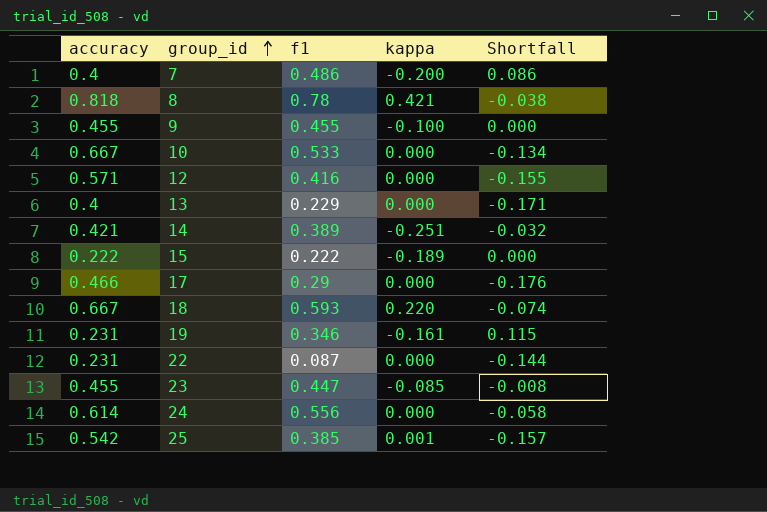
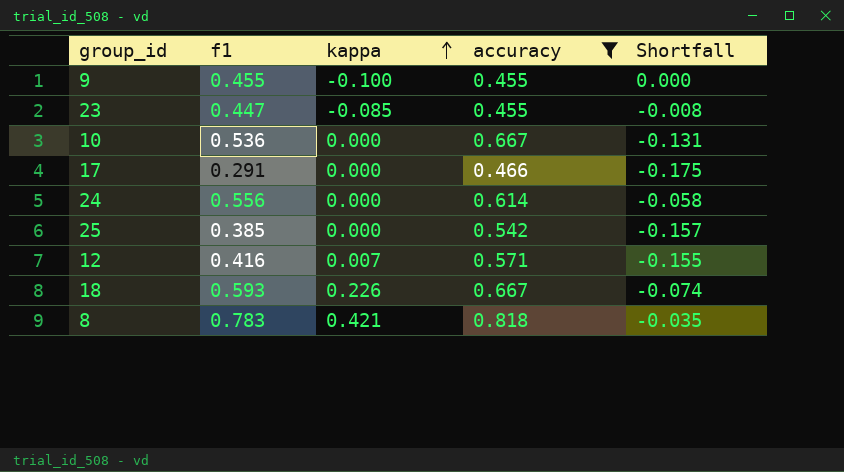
filter: none -> accuracy >= 0.455
row order: group_id ascending -> kappa ascending
column accuracy | position: 1 -> 4
10 | f1: 0.533 -> 0.536
10 | Shortfall: -0.134 -> -0.131
17 | f1: 0.29 -> 0.291
17 | Shortfall: -0.176 -> -0.175
25 | kappa: 0.001 -> 0.000
12 | kappa: 0.000 -> 0.007
18 | kappa: 0.220 -> 0.226
8 | f1: 0.78 -> 0.783
8 | Shortfall: -0.038 -> -0.035

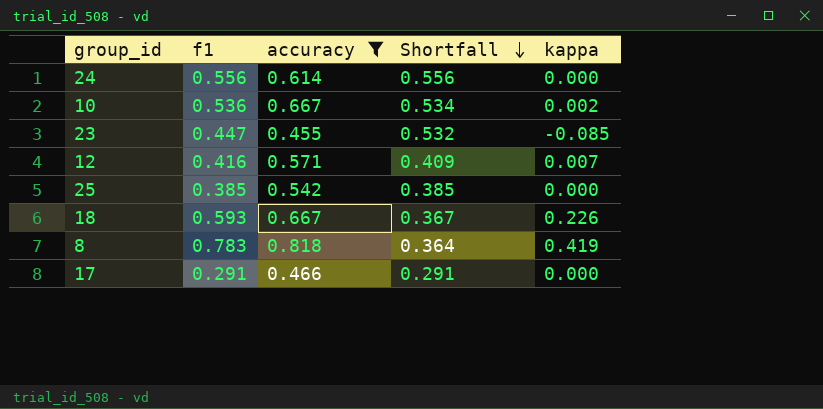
row order: kappa ascending -> Shortfall descending
column Shortfall | formula: [f1] - [accuracy] -> [f1] - [kappa]
column kappa | position: 3 -> 5
row 9: 0.455 | -0.100 | 0.455 | 0.000 -> none
10 | kappa: 0.000 -> 0.002
8 | kappa: 0.421 -> 0.419

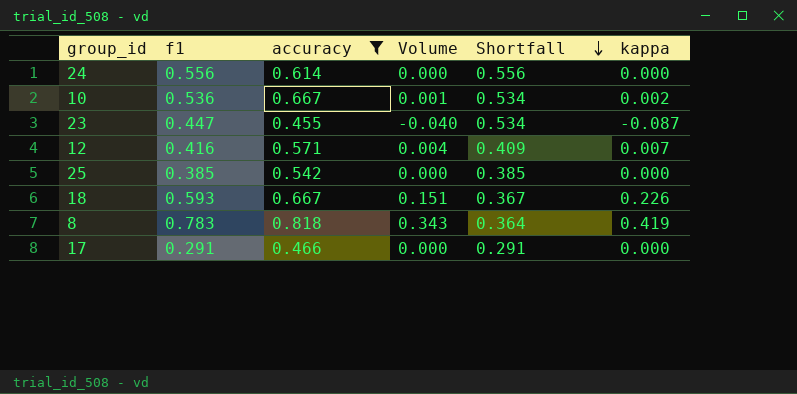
column Volume | formula: none -> [accuracy] * [kappa]
23 | Shortfall: 0.532 -> 0.534
23 | kappa: -0.085 -> -0.087

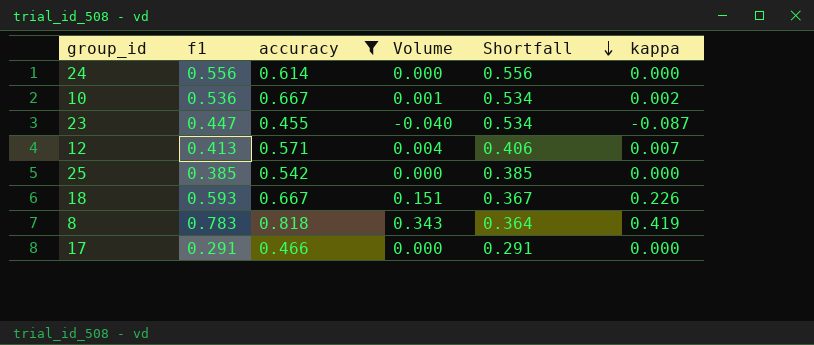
12 | f1: 0.416 -> 0.413
12 | Shortfall: 0.409 -> 0.406

